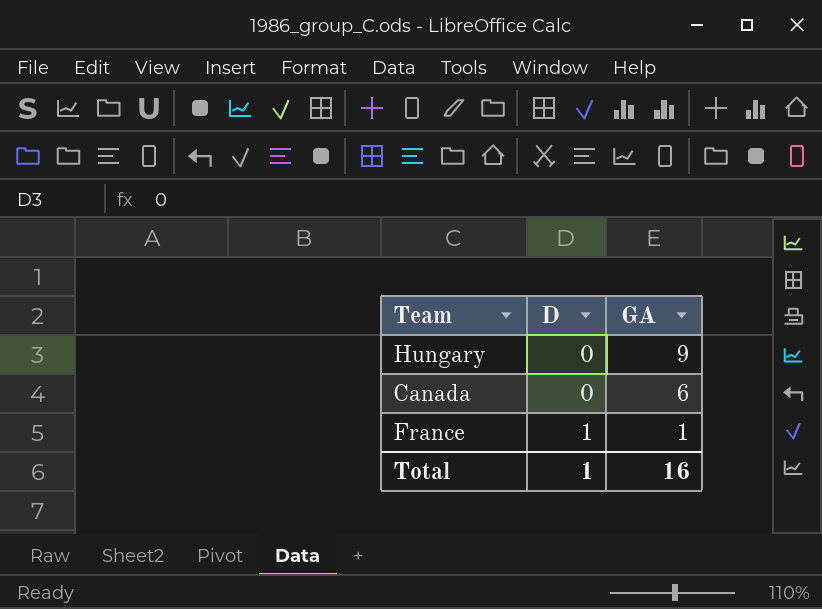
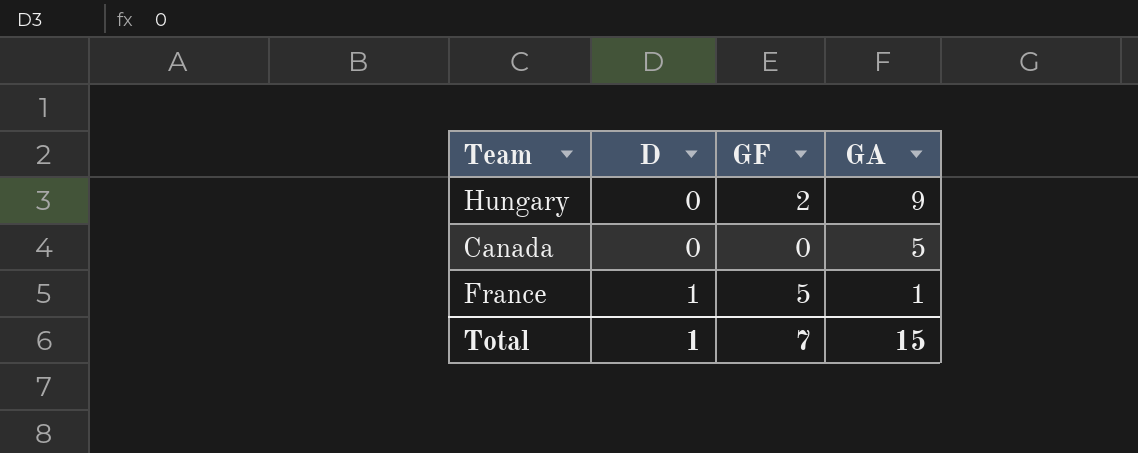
column GF | position: none -> 3
Canada | GA: 6 -> 5
Total | GA: 16 -> 15

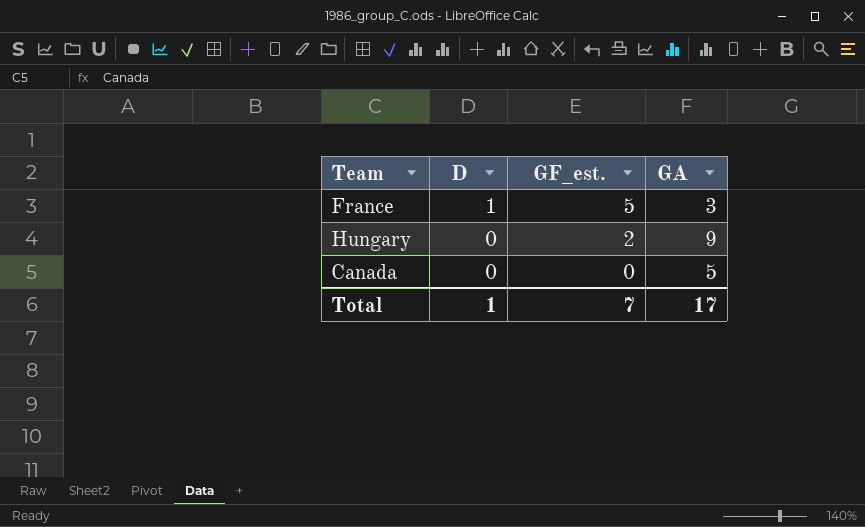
row order: D ascending -> D descending
column name: GF -> GF_est.
France | GA: 1 -> 3
Total | GA: 15 -> 17

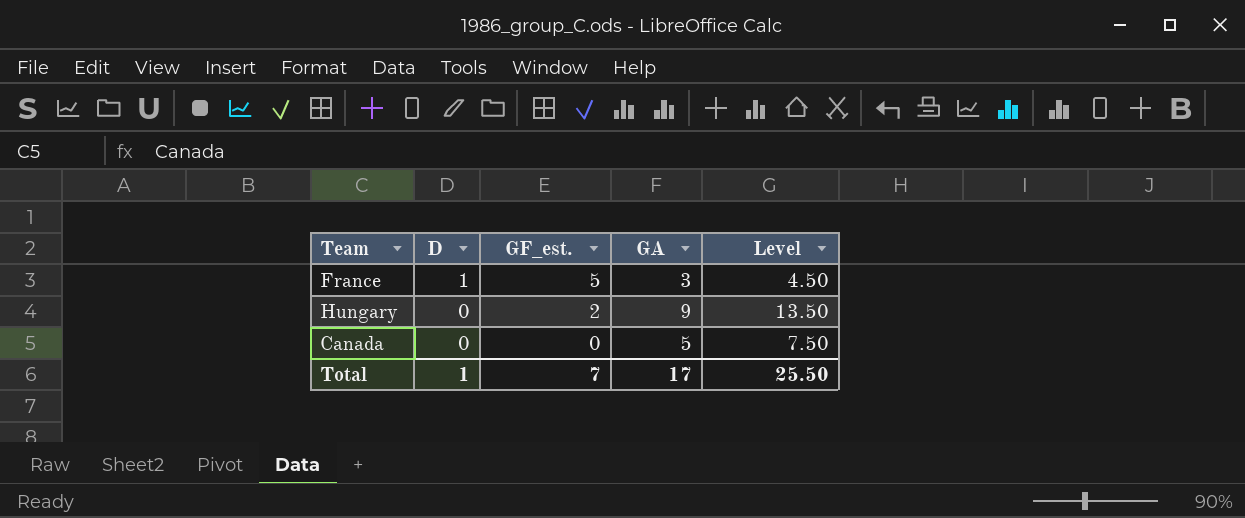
column Level | formula: none -> [GA] * 1.5

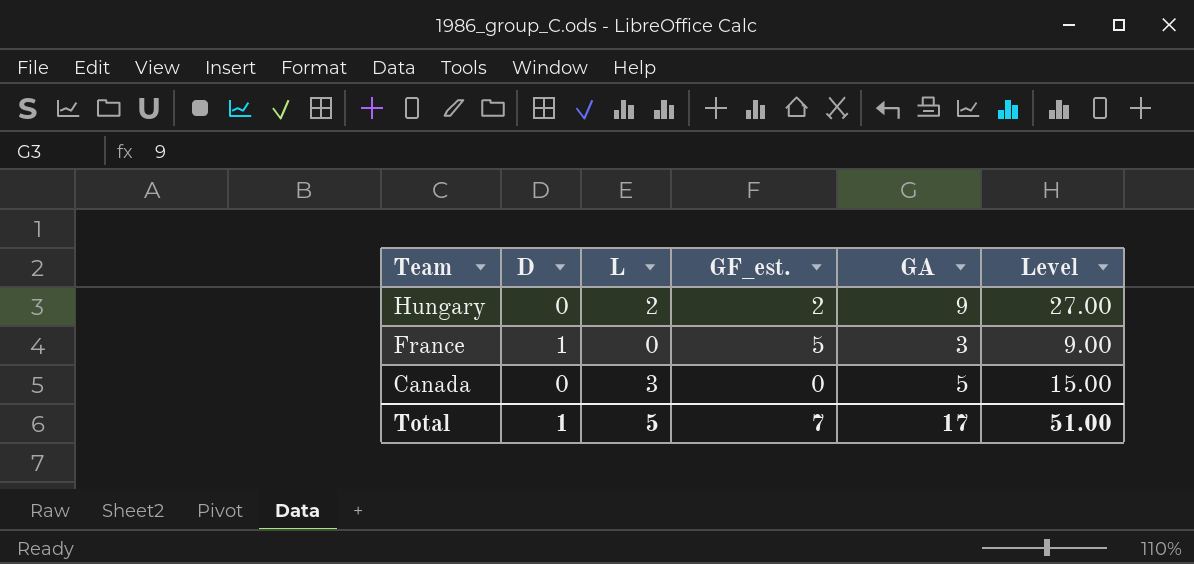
row order: D descending -> Team descending
column L | position: none -> 3
column Level | formula: [GA] * 1.5 -> [GA] * 3
Total | Level: 25.50 -> 51.00

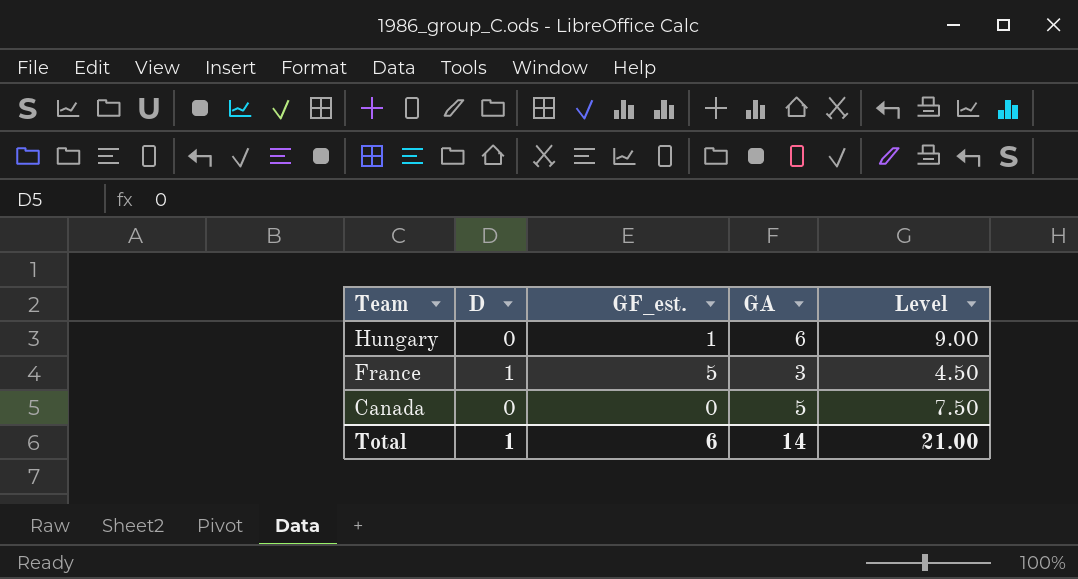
column L | position: 3 -> none
column Level | formula: [GA] * 3 -> [GA] * 1.5
Hungary | GF_est.: 2 -> 1
Hungary | GA: 9 -> 6
Total | GF_est.: 7 -> 6
Total | GA: 17 -> 14
Total | Level: 51.00 -> 21.00

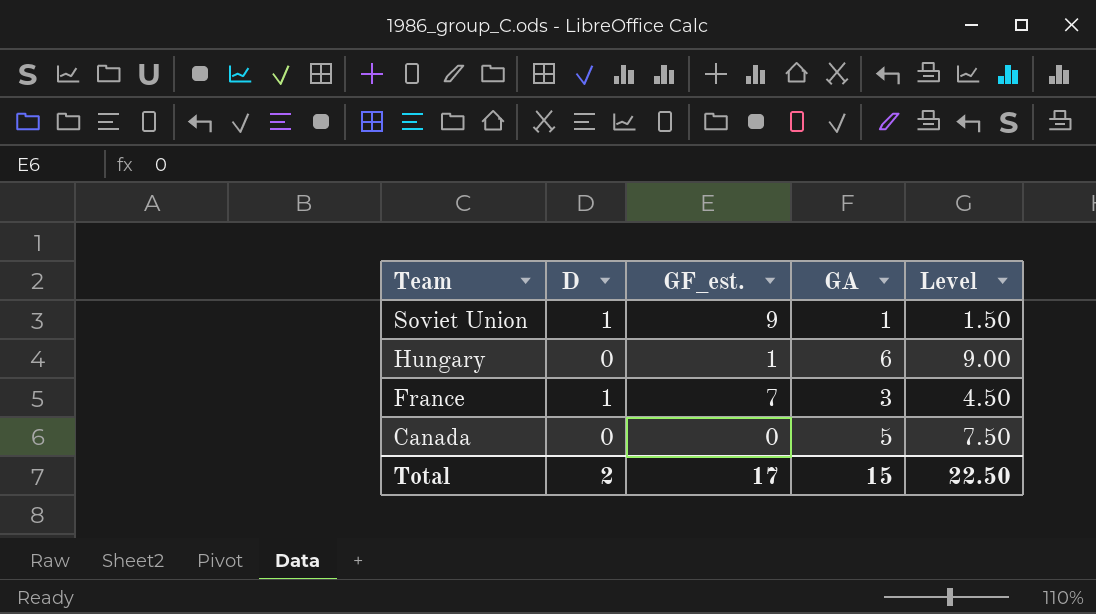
row Soviet Union: none -> 1 | 9 | 1 | 1.50
France | GF_est.: 5 -> 7
Total | D: 1 -> 2
Total | GF_est.: 6 -> 17
Total | GA: 14 -> 15
Total | Level: 21.00 -> 22.50

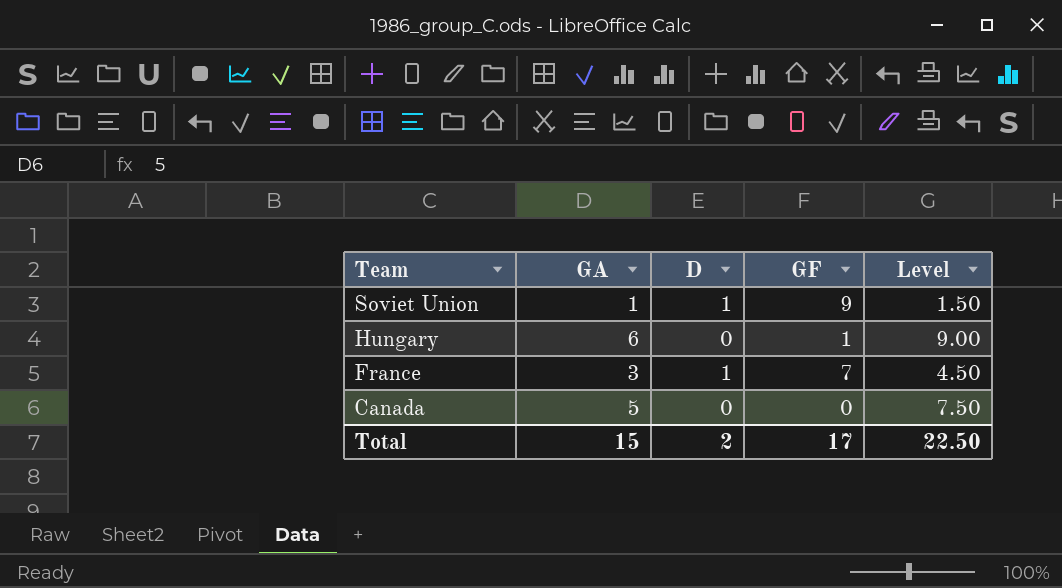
column GA | position: 4 -> 2
column name: GF_est. -> GF

